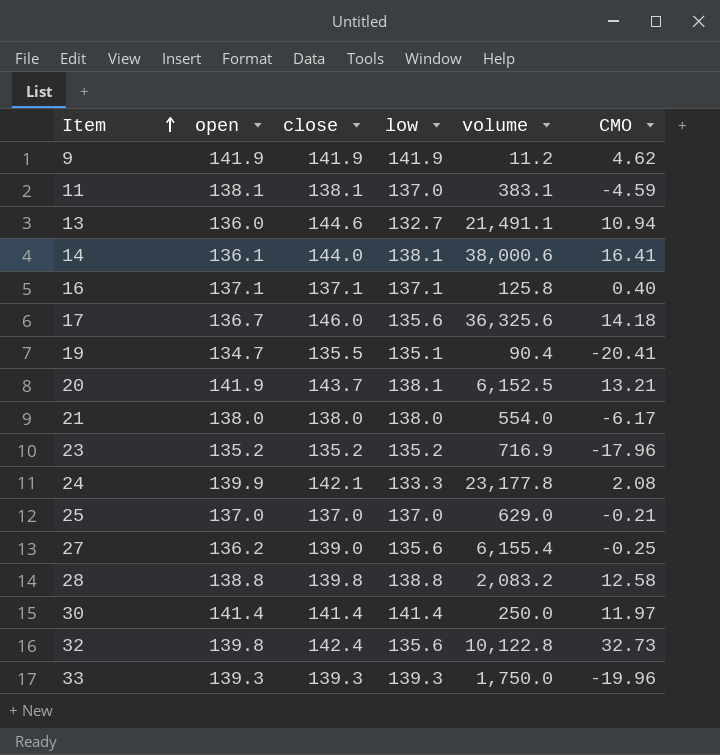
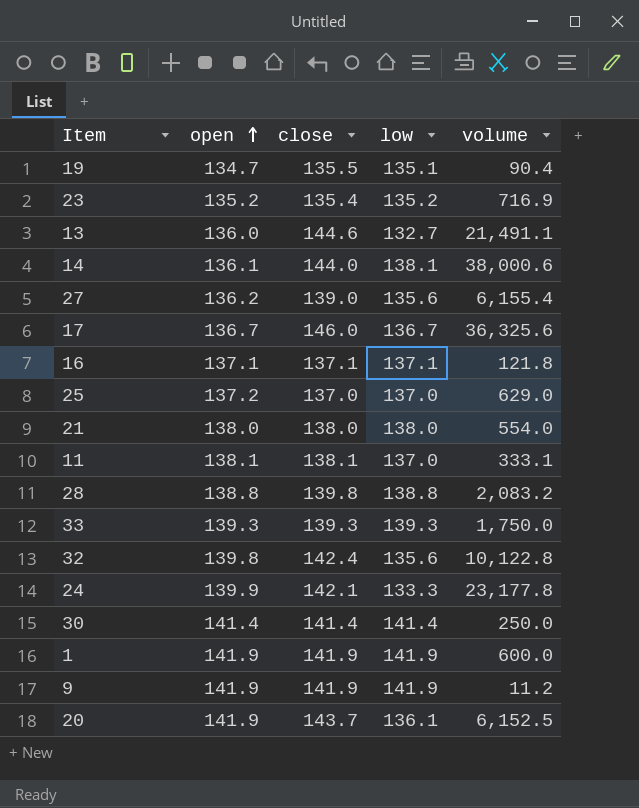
row order: Item ascending -> open ascending
column CMO | position: 6 -> none
23 | close: 135.2 -> 135.4
17 | low: 135.6 -> 136.7
16 | volume: 125.8 -> 121.8
25 | open: 137.0 -> 137.2
11 | volume: 383.1 -> 333.1
row 1: none -> 141.9 | 141.9 | 141.9 | 600.0
20 | low: 138.1 -> 136.1

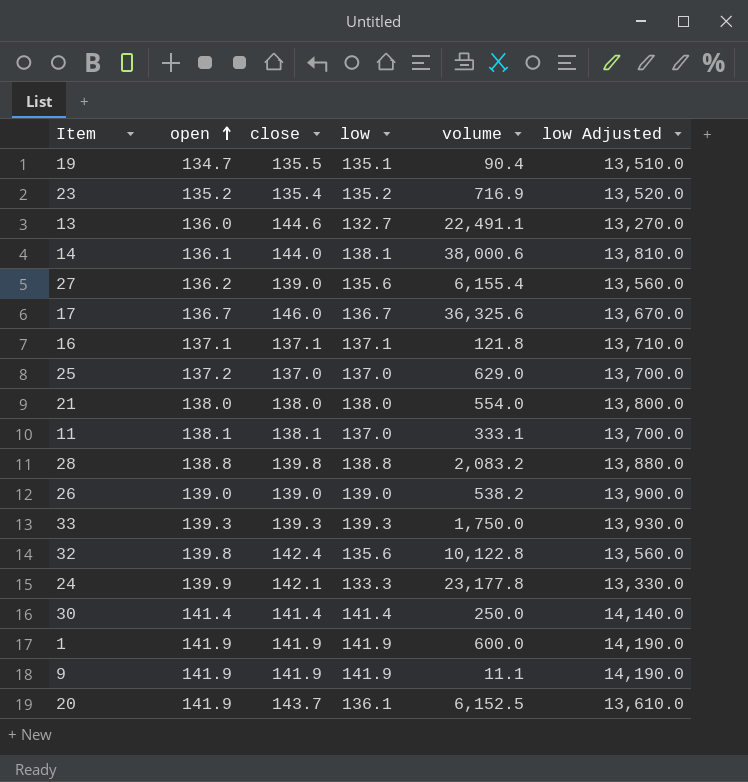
column low Adjusted | formula: none -> [low] * 100
13 | volume: 21,491.1 -> 22,491.1
row 26: none -> 139.0 | 139.0 | 139.0 | 538.2 | 13,900.0
9 | volume: 11.2 -> 11.1

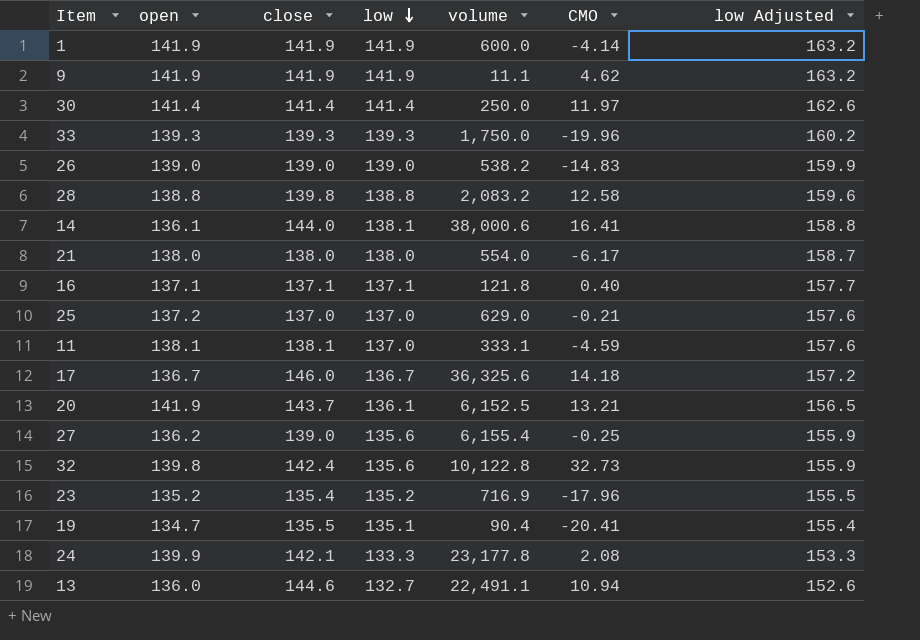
row order: open ascending -> low descending
column CMO | position: none -> 6
column low Adjusted | formula: [low] * 100 -> [low] * 1.15

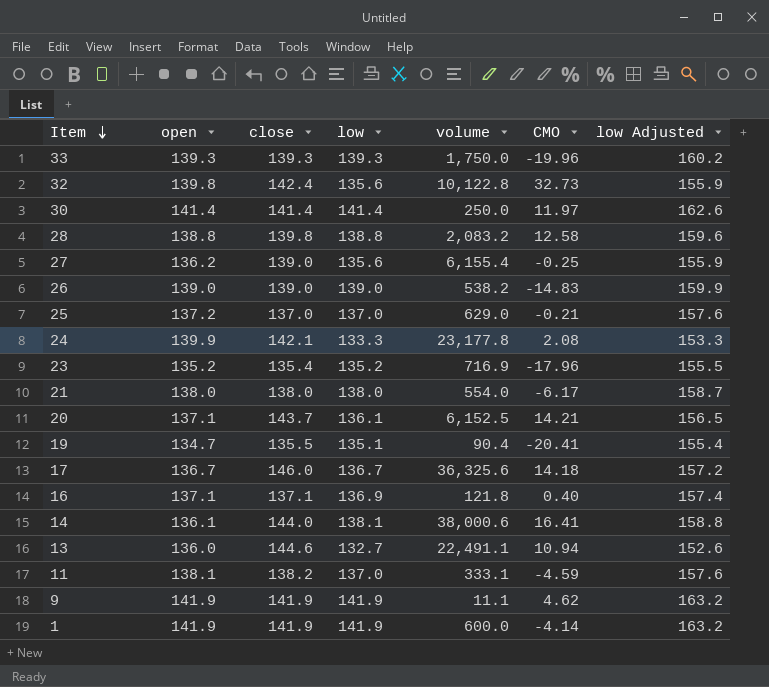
row order: low descending -> Item descending
20 | open: 141.9 -> 137.1
20 | CMO: 13.21 -> 14.21
16 | low: 137.1 -> 136.9
16 | low Adjusted: 157.7 -> 157.4
11 | close: 138.1 -> 138.2

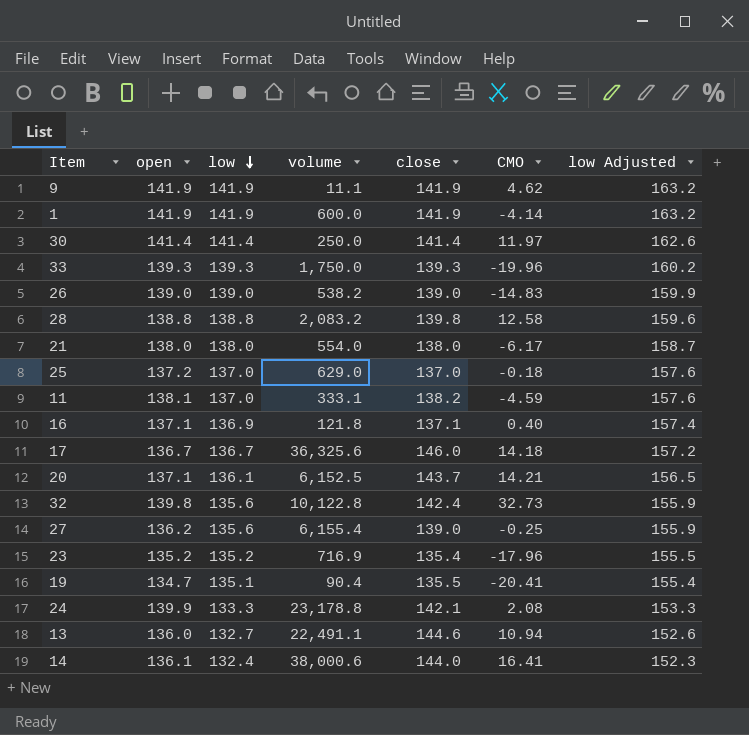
row order: Item descending -> low descending
column close | position: 3 -> 5
25 | CMO: -0.21 -> -0.18
24 | volume: 23,177.8 -> 23,178.8
14 | low: 138.1 -> 132.4
14 | low Adjusted: 158.8 -> 152.3

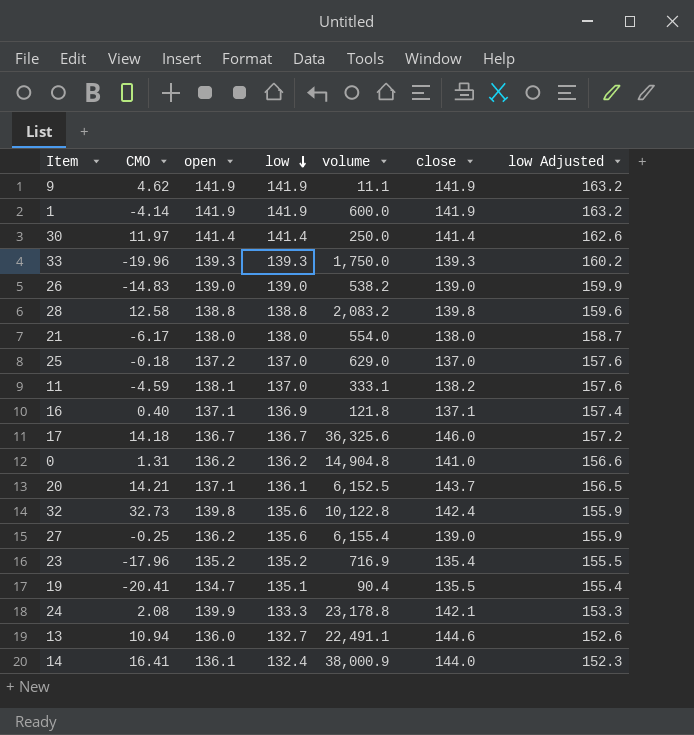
column CMO | position: 6 -> 2
row 0: none -> 1.31 | 136.2 | 136.2 | 14,904.8 | 141.0 | 156.6
14 | volume: 38,000.6 -> 38,000.9

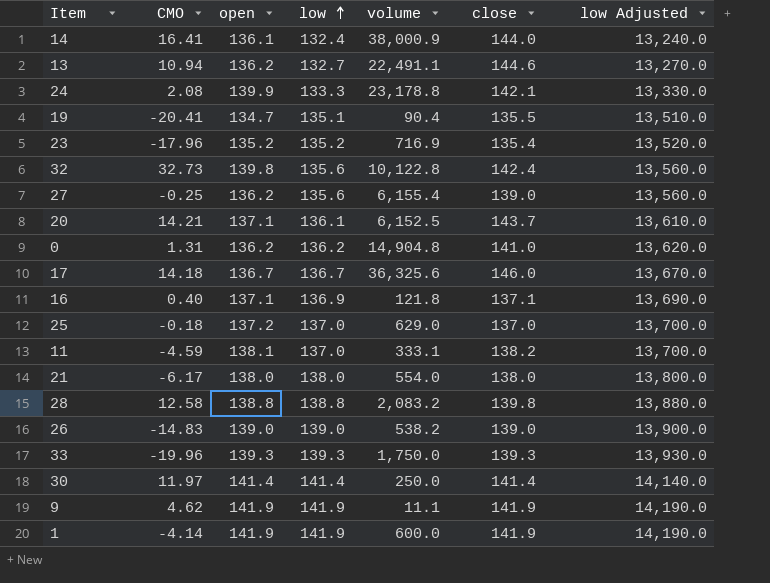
row order: low descending -> low ascending
column low Adjusted | formula: [low] * 1.15 -> [low] * 100
13 | open: 136.0 -> 136.2

